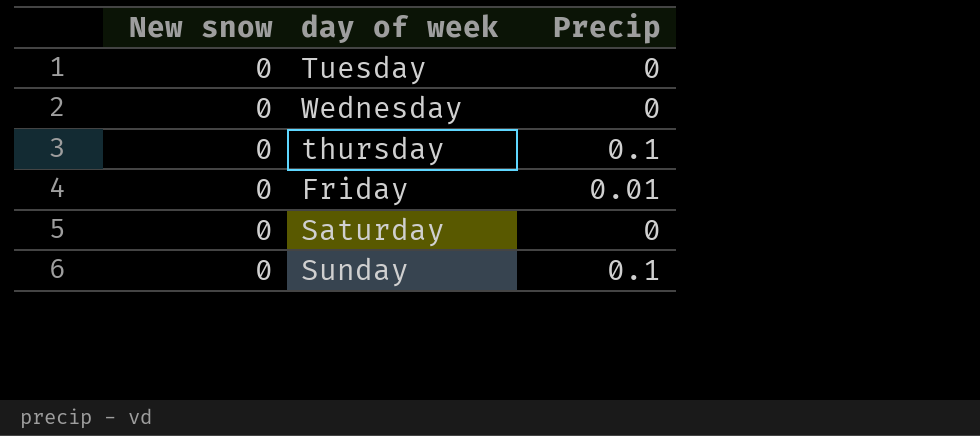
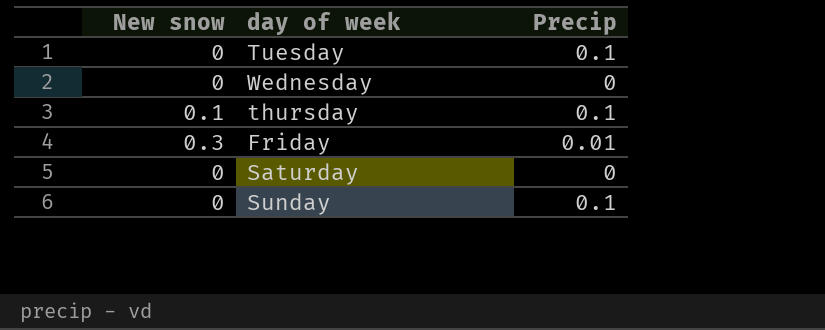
Tuesday | Precip: 0 -> 0.1
thursday | New snow: 0 -> 0.1
Friday | New snow: 0 -> 0.3

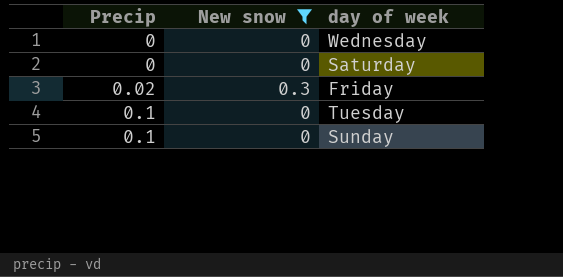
filter: none -> New snow != 0.1
row order: none -> Precip ascending
column Precip | position: 3 -> 1
Friday | Precip: 0.01 -> 0.02

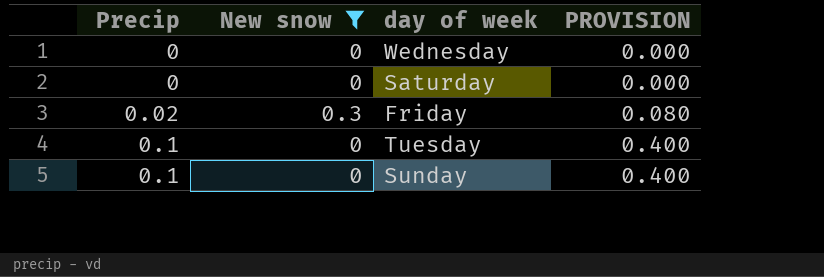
column PROVISION | formula: none -> [Precip] * 4

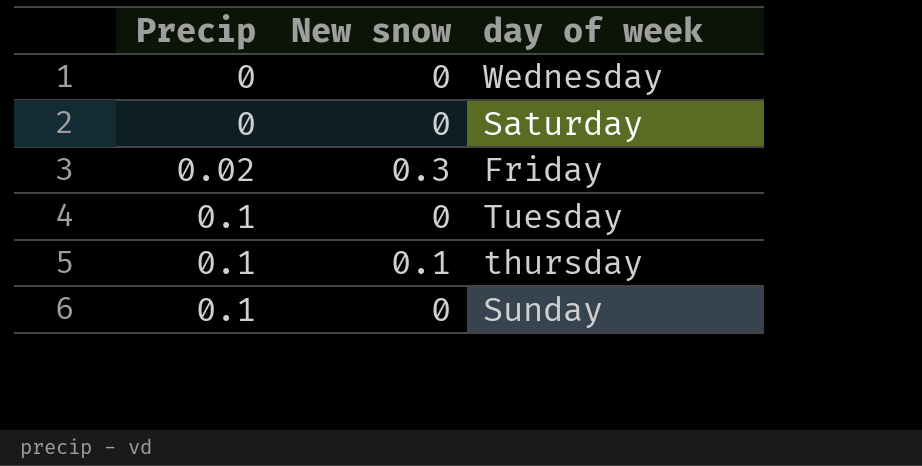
filter: New snow != 0.1 -> none
column PROVISION | formula: [Precip] * 4 -> none

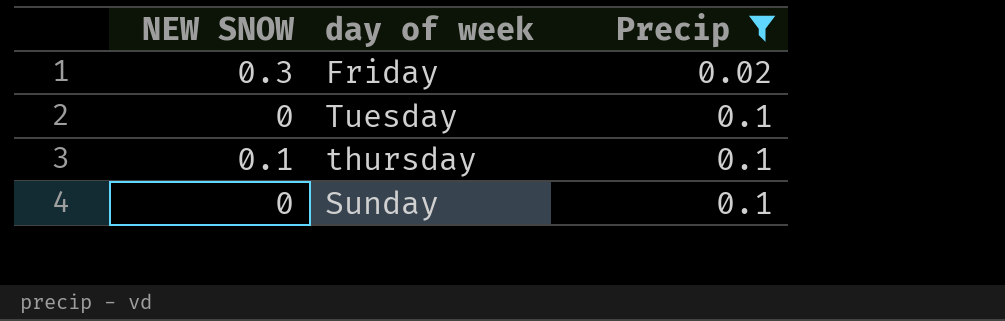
filter: none -> Precip != 0
column name: New snow -> NEW SNOW
column Precip | position: 1 -> 3

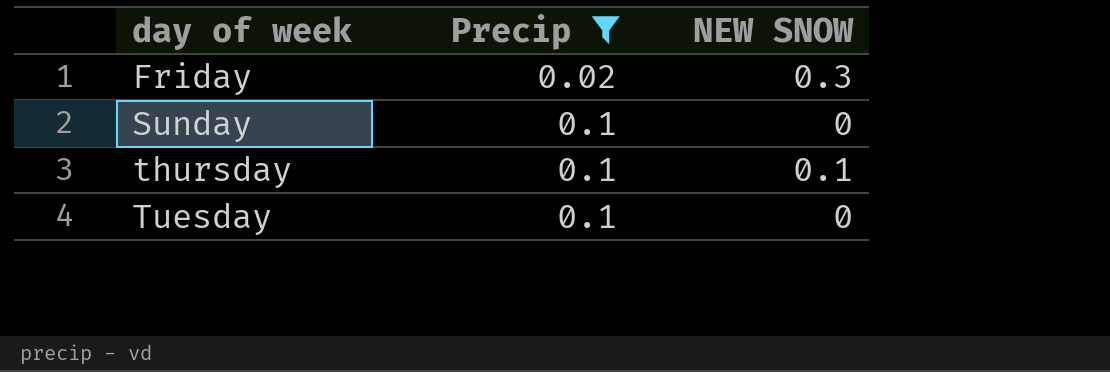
row order: Precip ascending -> day of week ascending
column NEW SNOW | position: 1 -> 3

